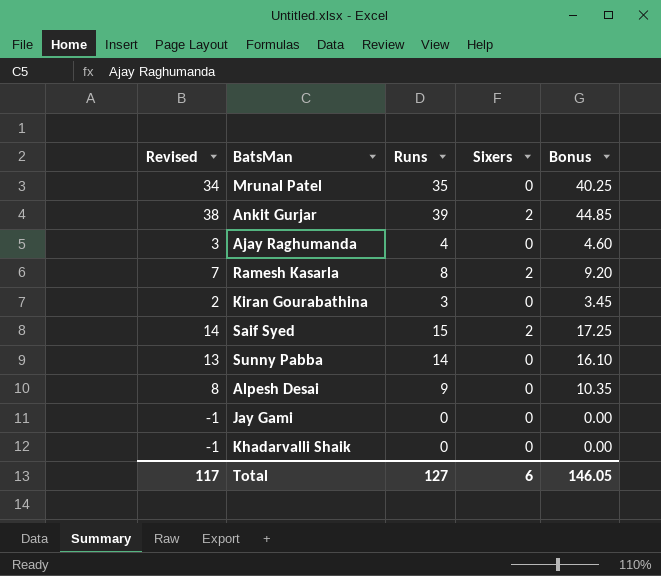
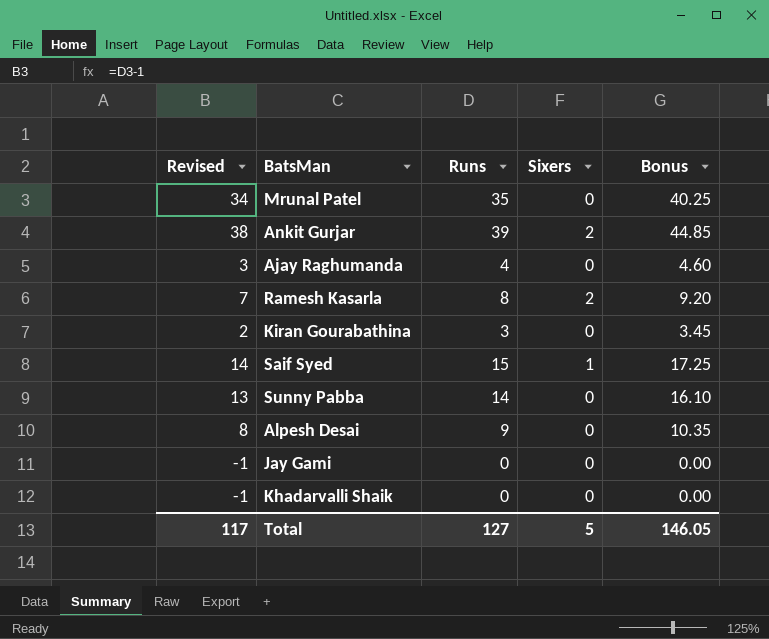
Saif Syed | Sixers: 2 -> 1
Total | Sixers: 6 -> 5

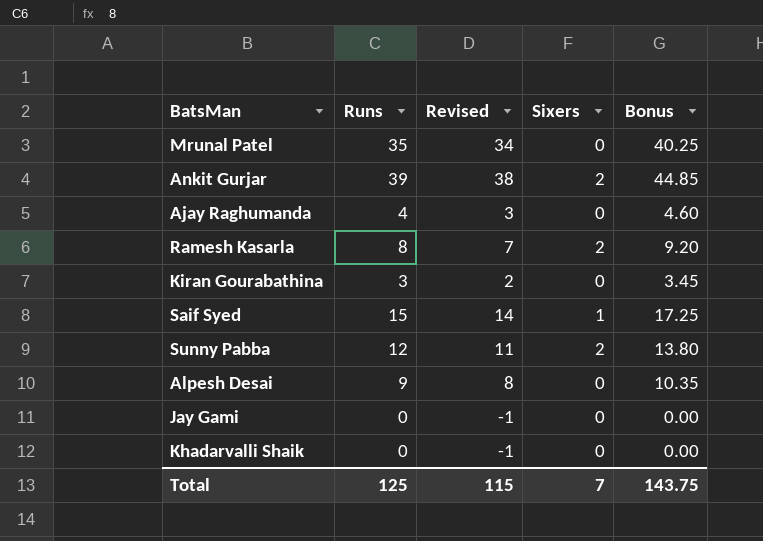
column Revised | position: 1 -> 3
Sunny Pabba | Runs: 14 -> 12
Sunny Pabba | Revised: 13 -> 11
Sunny Pabba | Sixers: 0 -> 2
Sunny Pabba | Bonus: 16.10 -> 13.80
Total | Runs: 127 -> 125
Total | Revised: 117 -> 115
Total | Sixers: 5 -> 7
Total | Bonus: 146.05 -> 143.75

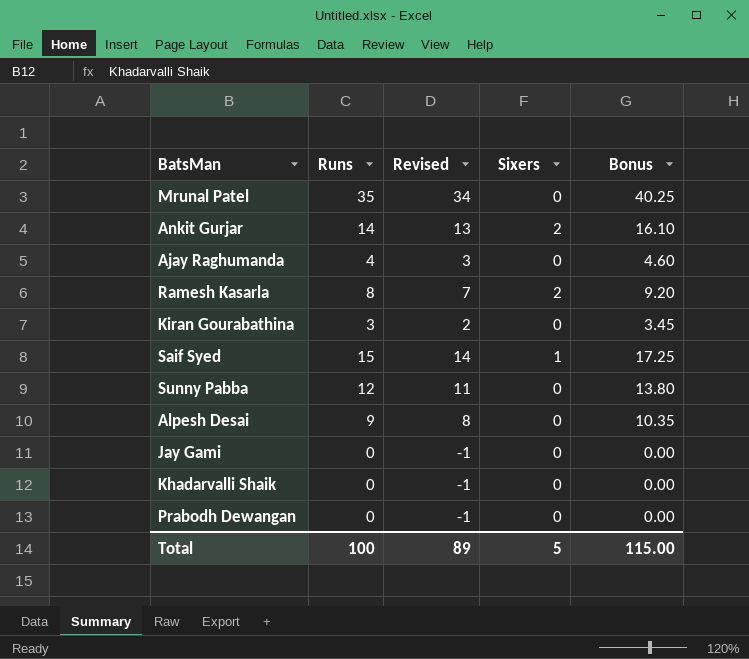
Ankit Gurjar | Runs: 39 -> 14
Ankit Gurjar | Revised: 38 -> 13
Ankit Gurjar | Bonus: 44.85 -> 16.10
Sunny Pabba | Sixers: 2 -> 0
row Prabodh Dewangan: none -> 0 | -1 | 0 | 0.00
Total | Runs: 125 -> 100
Total | Revised: 115 -> 89
Total | Sixers: 7 -> 5
Total | Bonus: 143.75 -> 115.00

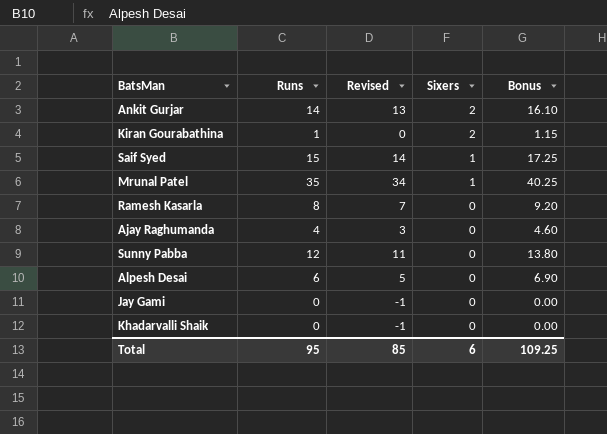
row order: none -> Sixers descending
row Prabodh Dewangan: 0 | -1 | 0 | 0.00 -> none
Kiran Gourabathina | Runs: 3 -> 1
Kiran Gourabathina | Revised: 2 -> 0
Kiran Gourabathina | Sixers: 0 -> 2
Kiran Gourabathina | Bonus: 3.45 -> 1.15
Mrunal Patel | Sixers: 0 -> 1
Ramesh Kasarla | Sixers: 2 -> 0
Alpesh Desai | Runs: 9 -> 6
Alpesh Desai | Revised: 8 -> 5
Alpesh Desai | Bonus: 10.35 -> 6.90
Total | Runs: 100 -> 95
Total | Revised: 89 -> 85
Total | Sixers: 5 -> 6
Total | Bonus: 115.00 -> 109.25

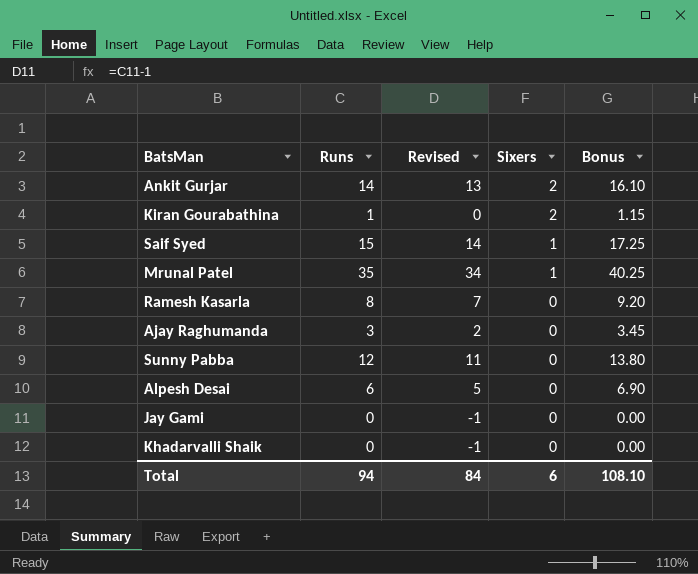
Ajay Raghumanda | Runs: 4 -> 3
Ajay Raghumanda | Revised: 3 -> 2
Ajay Raghumanda | Bonus: 4.60 -> 3.45
Total | Runs: 95 -> 94
Total | Revised: 85 -> 84
Total | Bonus: 109.25 -> 108.10

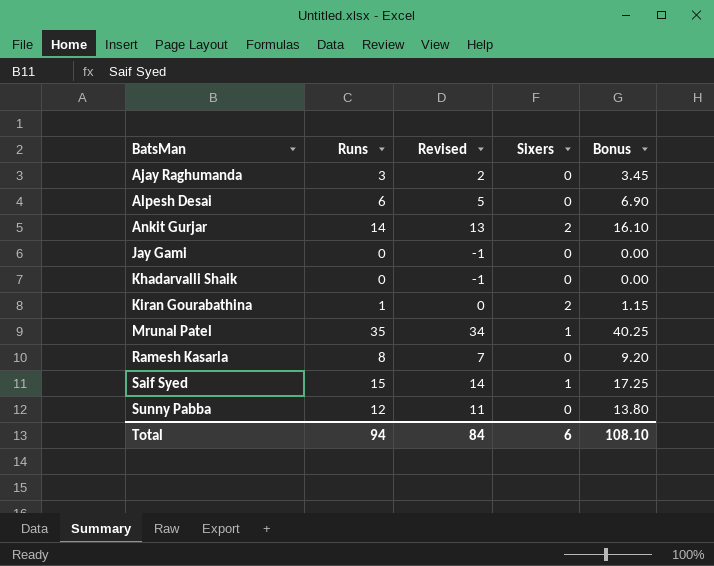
row order: Sixers descending -> BatsMan ascending

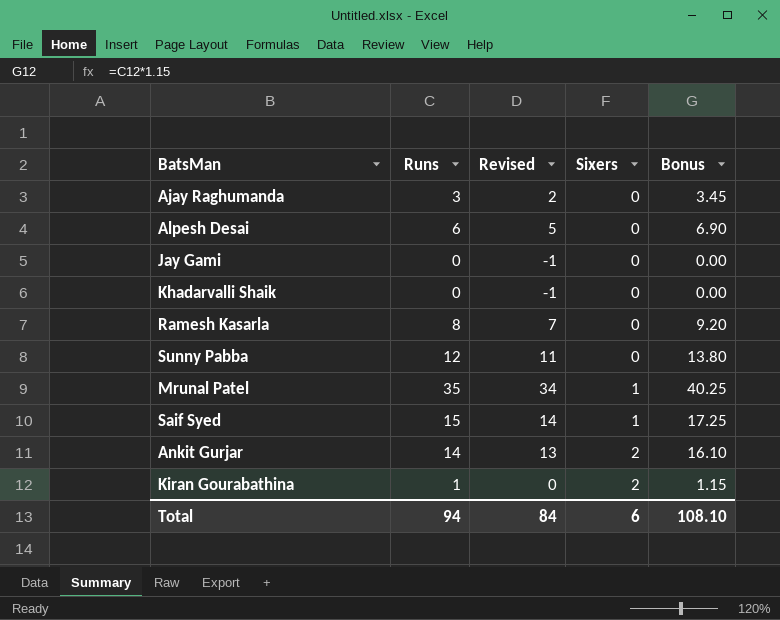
row order: BatsMan ascending -> Sixers ascending

